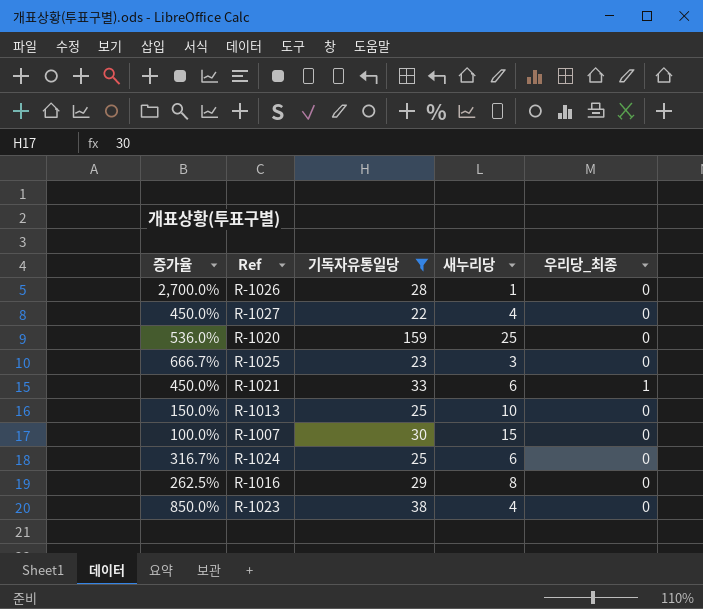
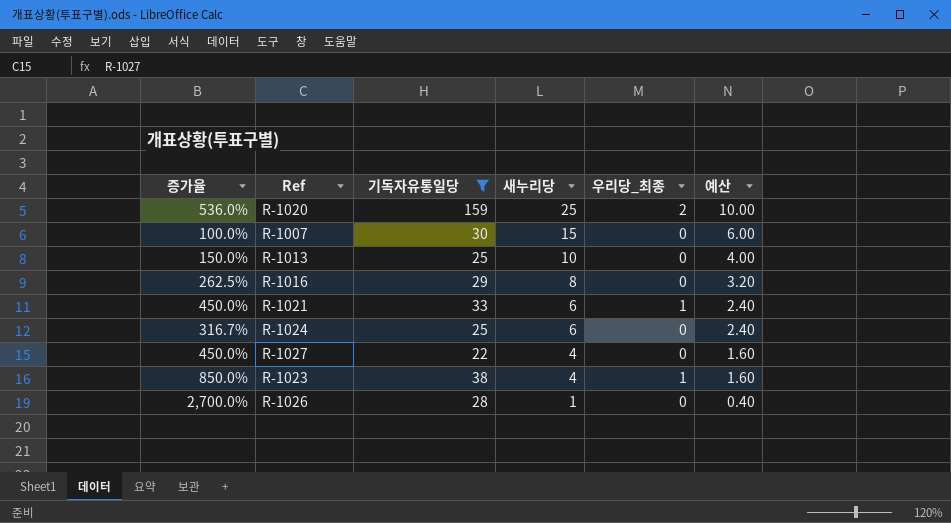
row order: none -> 새누리당 descending
column 예산 | formula: none -> [새누리당] * 0.4
row R-1025: 666.7% | 23 | 3 | 0 -> none
R-1020 | 우리당_최종: 0 -> 2
R-1023 | 우리당_최종: 0 -> 1

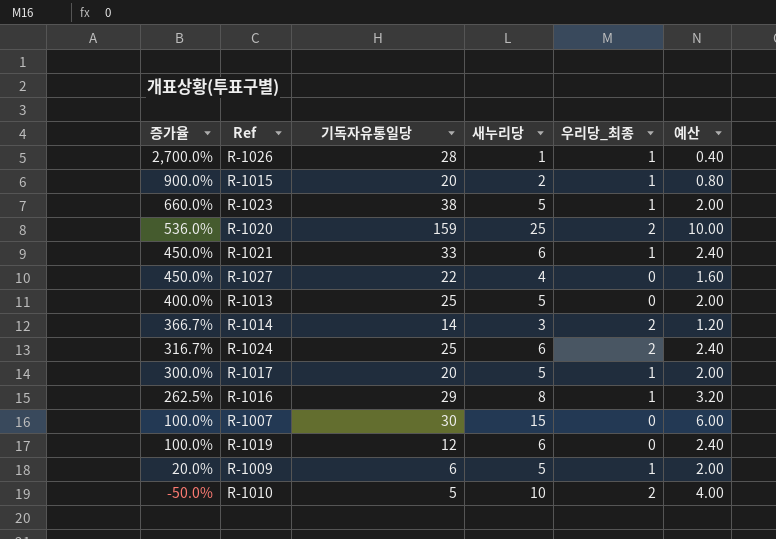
filter: 기독자유통일당 >= 22 -> none
row order: 새누리당 descending -> 증가율 descending
R-1026 | 우리당_최종: 0 -> 1
R-1023 | 증가율: 850.0% -> 660.0%
R-1023 | 새누리당: 4 -> 5
R-1023 | 예산: 1.60 -> 2.00
R-1013 | 증가율: 150.0% -> 400.0%
R-1013 | 새누리당: 10 -> 5
R-1013 | 예산: 4.00 -> 2.00
R-1024 | 우리당_최종: 0 -> 2
R-1016 | 우리당_최종: 0 -> 1

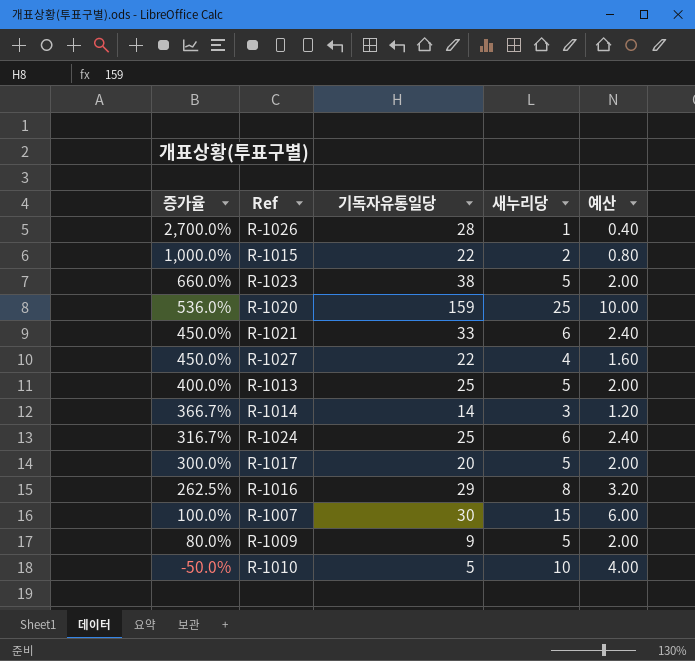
column 우리당_최종 | position: 5 -> none
row R-1019: 100.0% | 12 | 6 | 0 | 2.40 -> none
R-1015 | 증가율: 900.0% -> 1,000.0%
R-1015 | 기독자유통일당: 20 -> 22
R-1009 | 증가율: 20.0% -> 80.0%
R-1009 | 기독자유통일당: 6 -> 9

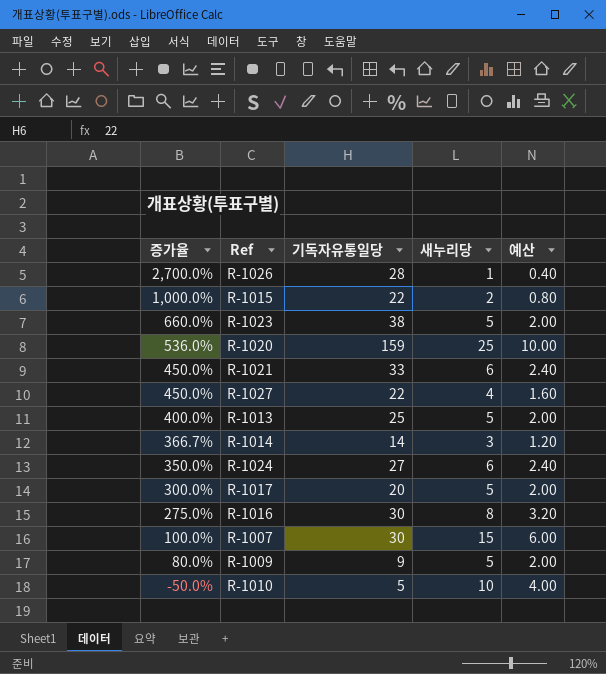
R-1024 | 증가율: 316.7% -> 350.0%
R-1024 | 기독자유통일당: 25 -> 27
R-1016 | 증가율: 262.5% -> 275.0%
R-1016 | 기독자유통일당: 29 -> 30

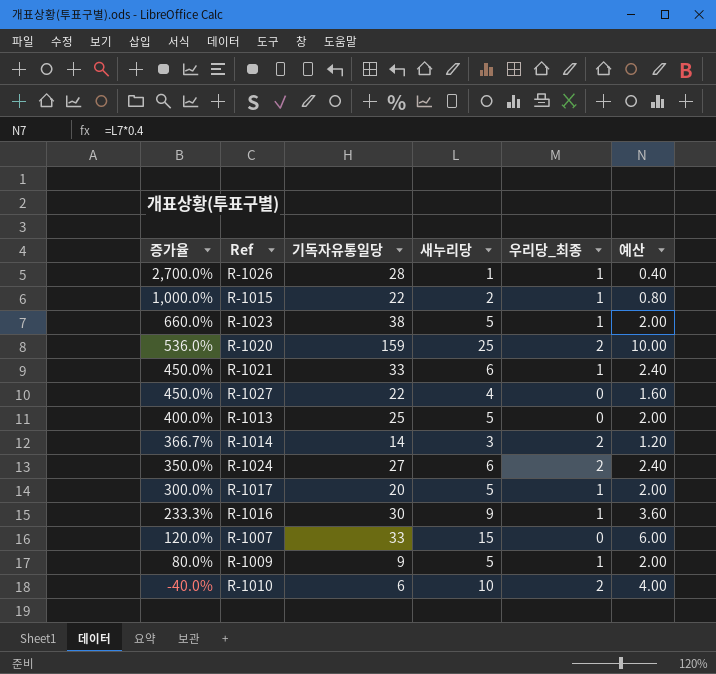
column 우리당_최종 | position: none -> 5
R-1016 | 증가율: 275.0% -> 233.3%
R-1016 | 새누리당: 8 -> 9
R-1016 | 예산: 3.20 -> 3.60
R-1007 | 증가율: 100.0% -> 120.0%
R-1007 | 기독자유통일당: 30 -> 33
R-1010 | 증가율: -50.0% -> -40.0%
R-1010 | 기독자유통일당: 5 -> 6

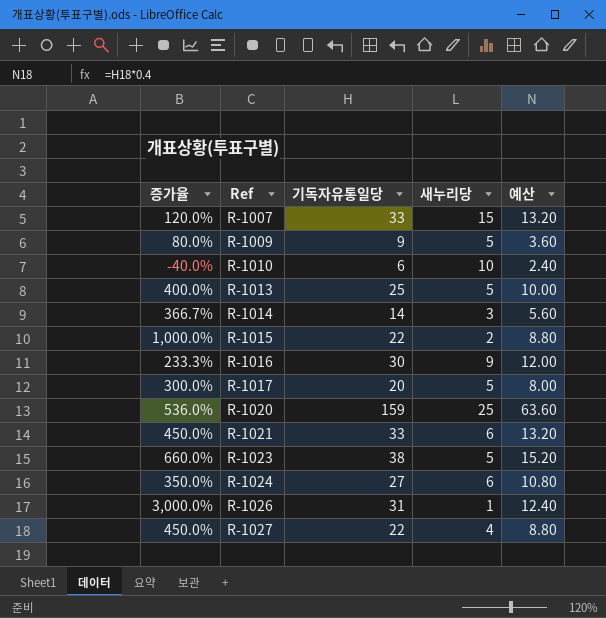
row order: 증가율 descending -> Ref ascending
column 우리당_최종 | position: 5 -> none
column 예산 | formula: [새누리당] * 0.4 -> [기독자유통일당] * 0.4
R-1026 | 증가율: 2,700.0% -> 3,000.0%
R-1026 | 기독자유통일당: 28 -> 31

